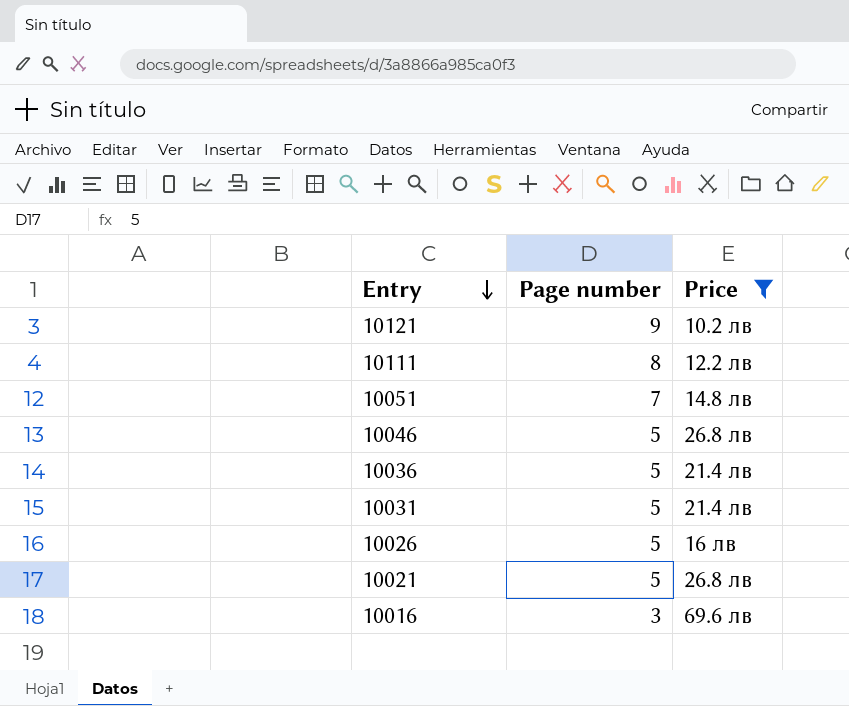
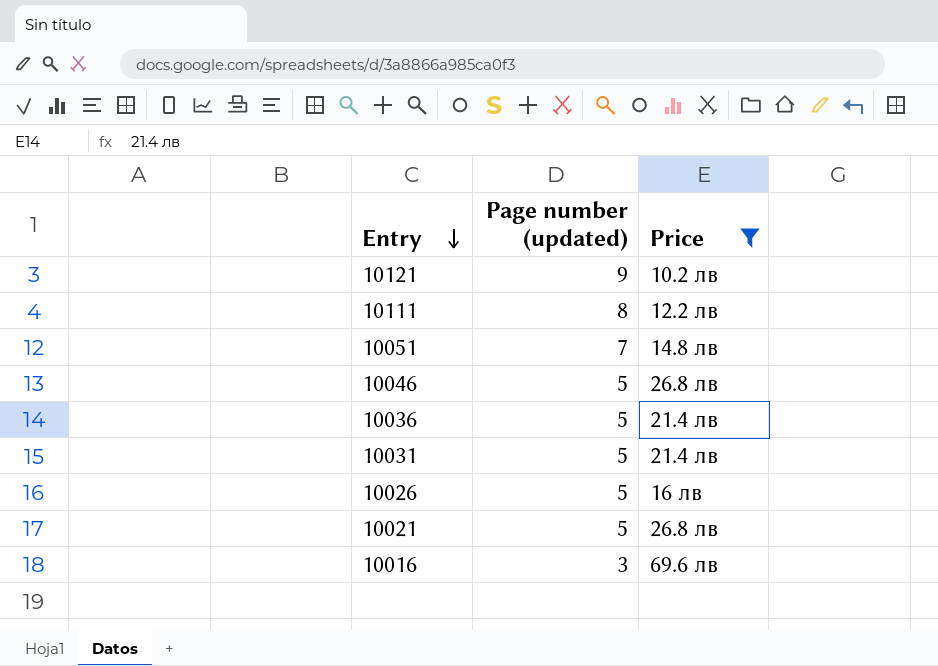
column name: Page number -> Page number (updated)

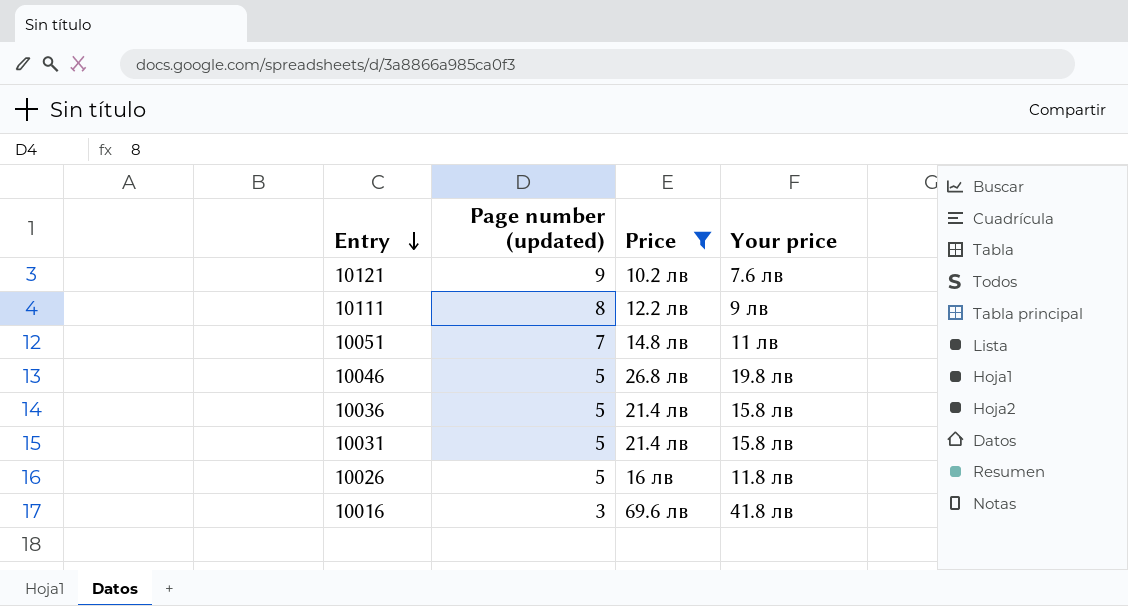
column Your price | position: none -> 4
row 10021: 5 | 26.8 лв -> none

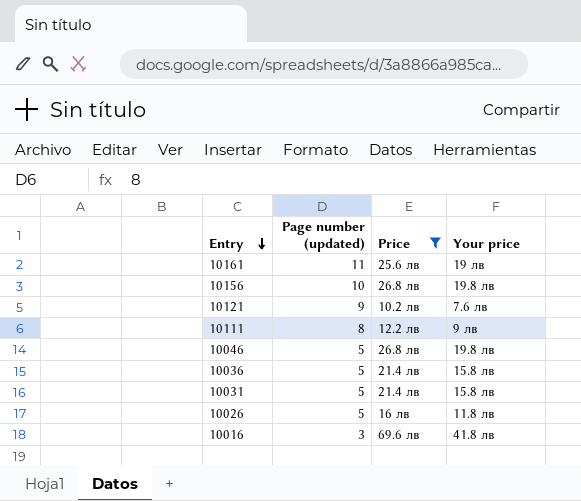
row 10051: 7 | 14.8 лв | 11 лв -> none
row 10161: none -> 11 | 25.6 лв | 19 лв
row 10156: none -> 10 | 26.8 лв | 19.8 лв

